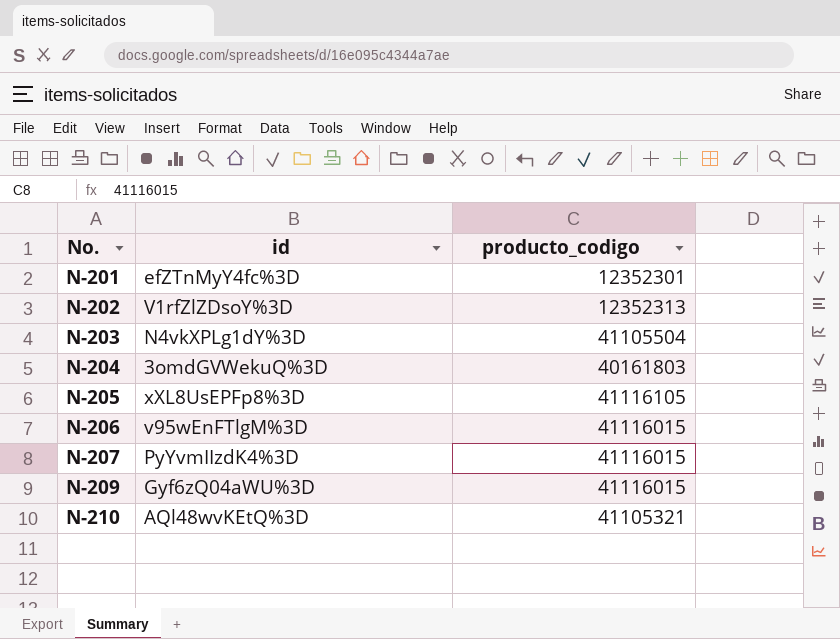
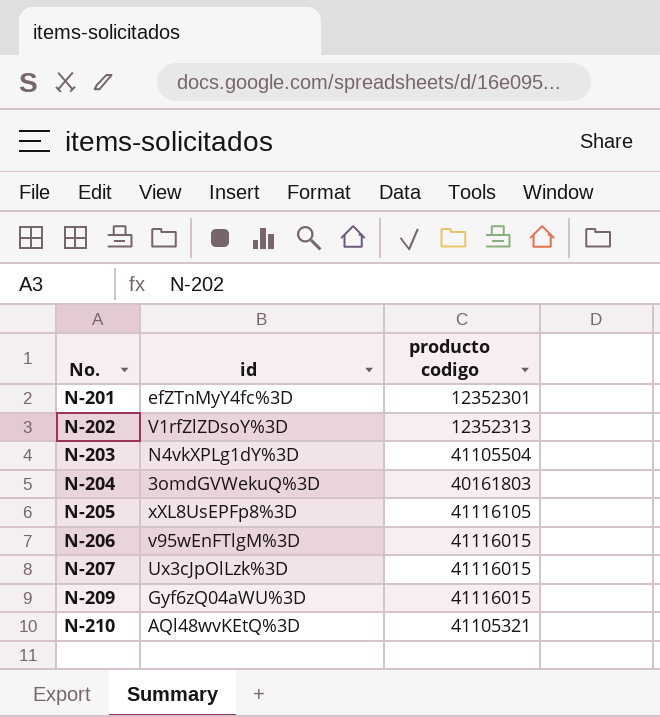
column name: producto_codigo -> producto codigo
N-207 | id: PyYvmIIzdK4%3D -> Ux3cJpOlLzk%3D

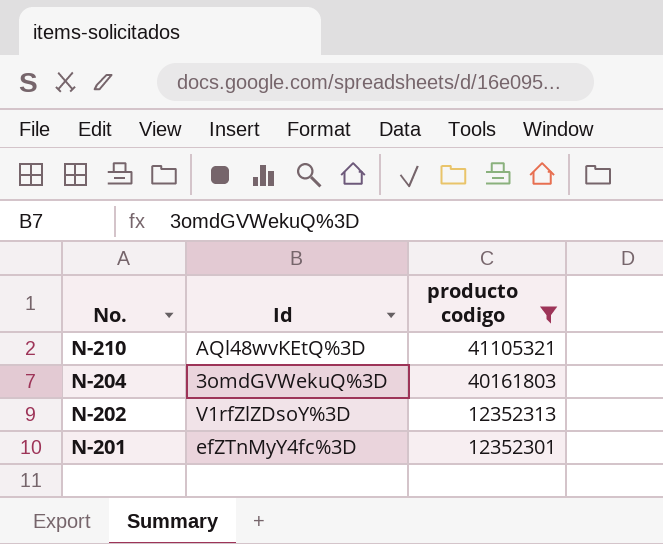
filter: none -> producto codigo <= 41105321
row order: No. ascending -> No. descending
column name: id -> Id

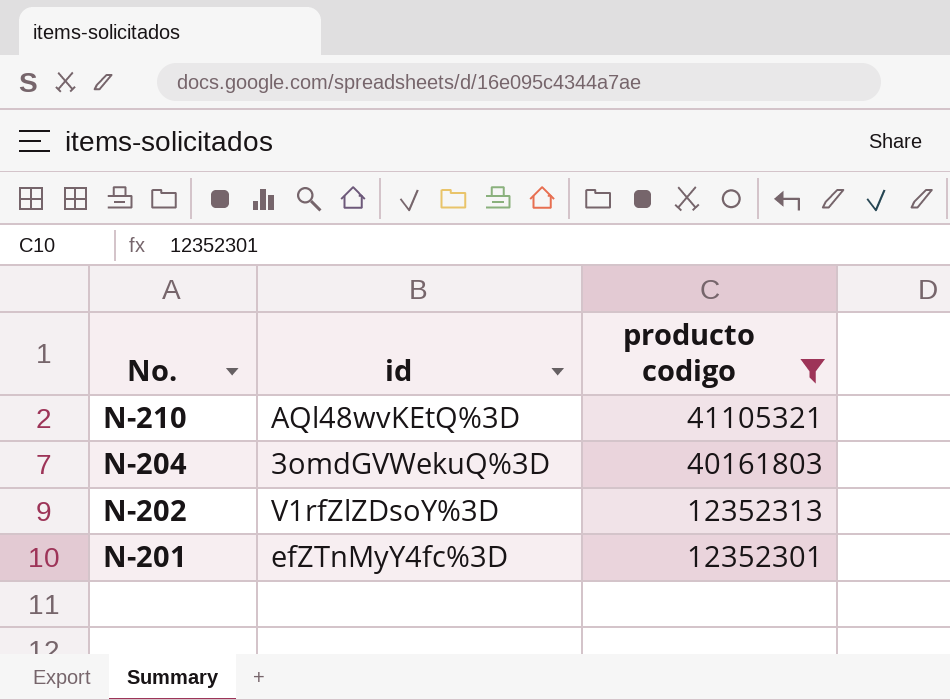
column name: Id -> id

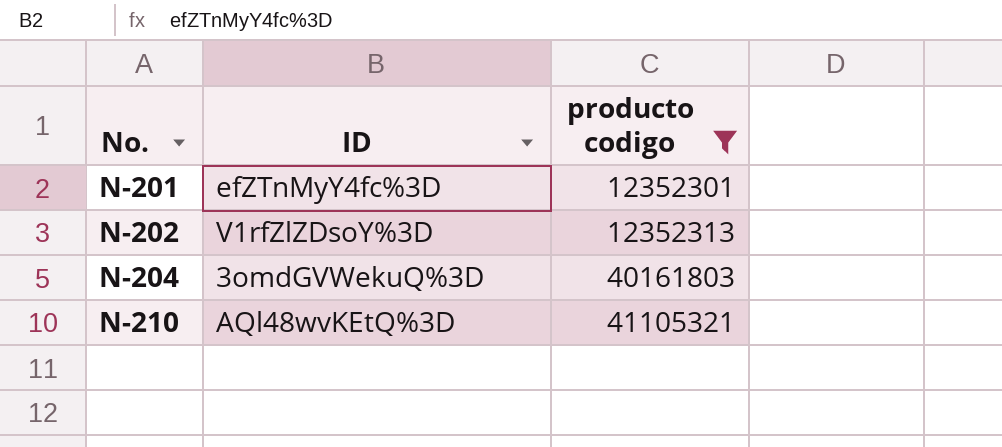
row order: No. descending -> No. ascending
column name: id -> ID

